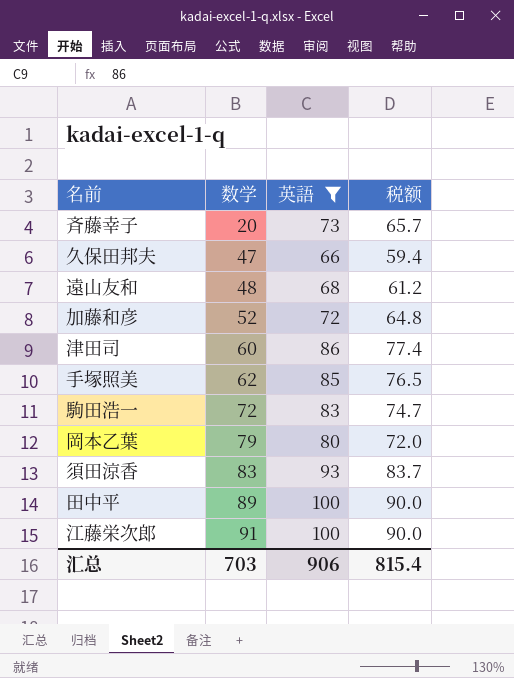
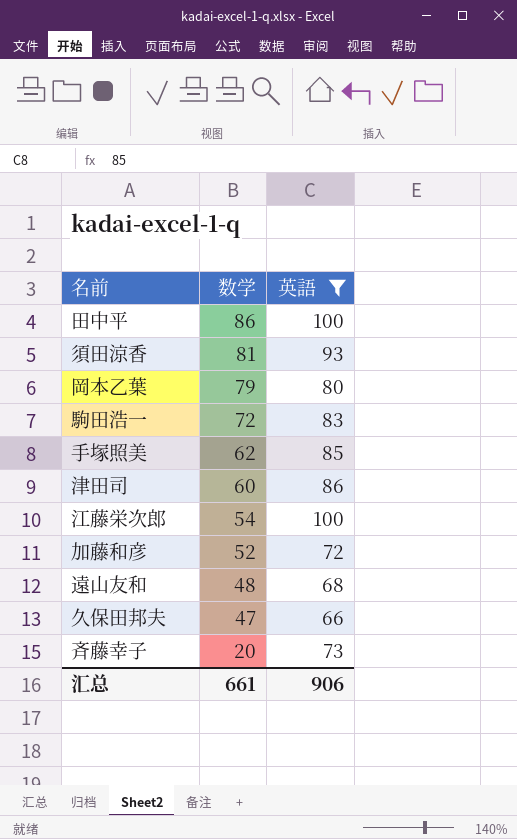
row order: 数学 ascending -> 数学 descending
column 税额 | formula: [英語] * 0.9 -> none
田中平 | 数学: 89 -> 86
須田涼香 | 数学: 83 -> 81
江藤栄次郎 | 数学: 91 -> 54
汇总 | 数学: 703 -> 661

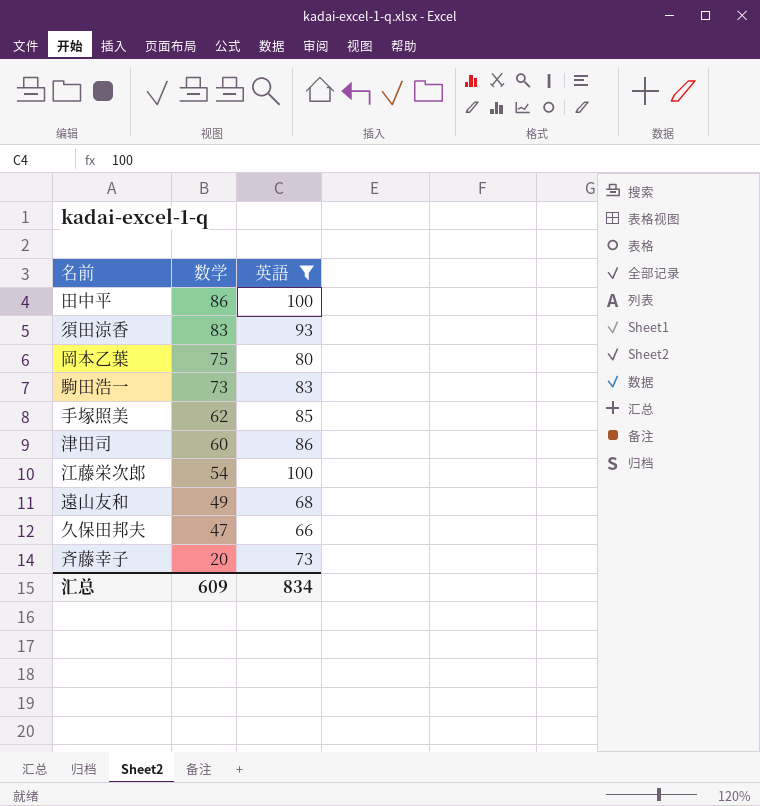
row 加藤和彦: 52 | 72 -> none
須田涼香 | 数学: 81 -> 83
岡本乙葉 | 数学: 79 -> 75
駒田浩一 | 数学: 72 -> 73
遠山友和 | 数学: 48 -> 49
汇总 | 数学: 661 -> 609
汇总 | 英語: 906 -> 834

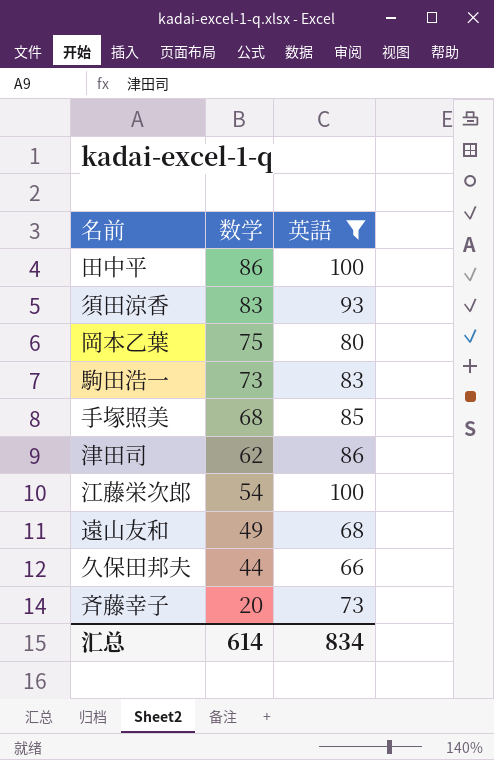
手塚照美 | 数学: 62 -> 68
津田司 | 数学: 60 -> 62
久保田邦夫 | 数学: 47 -> 44
汇总 | 数学: 609 -> 614

